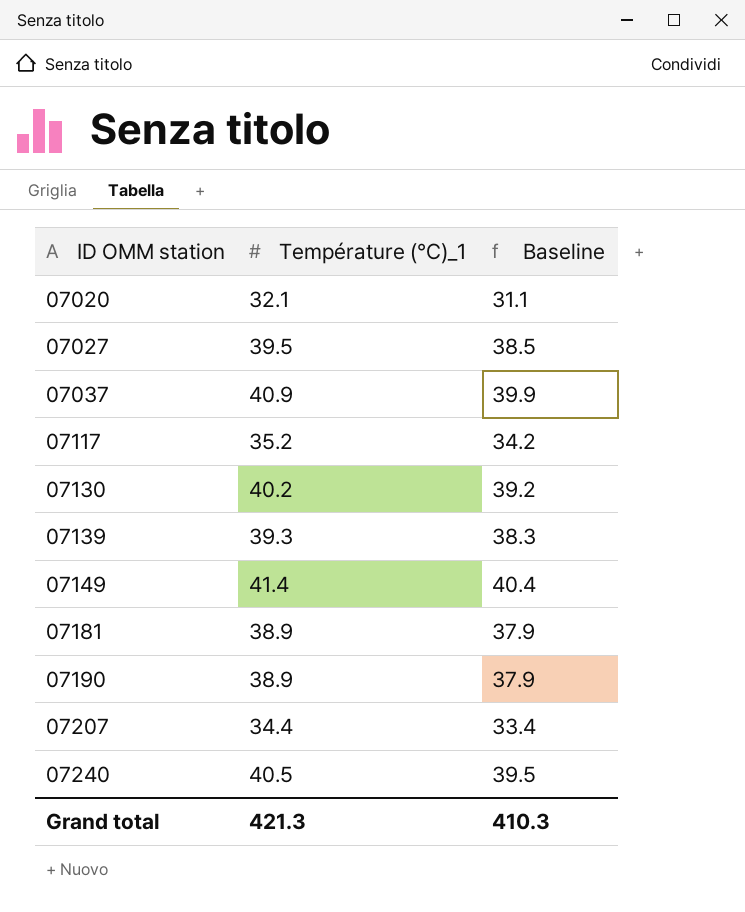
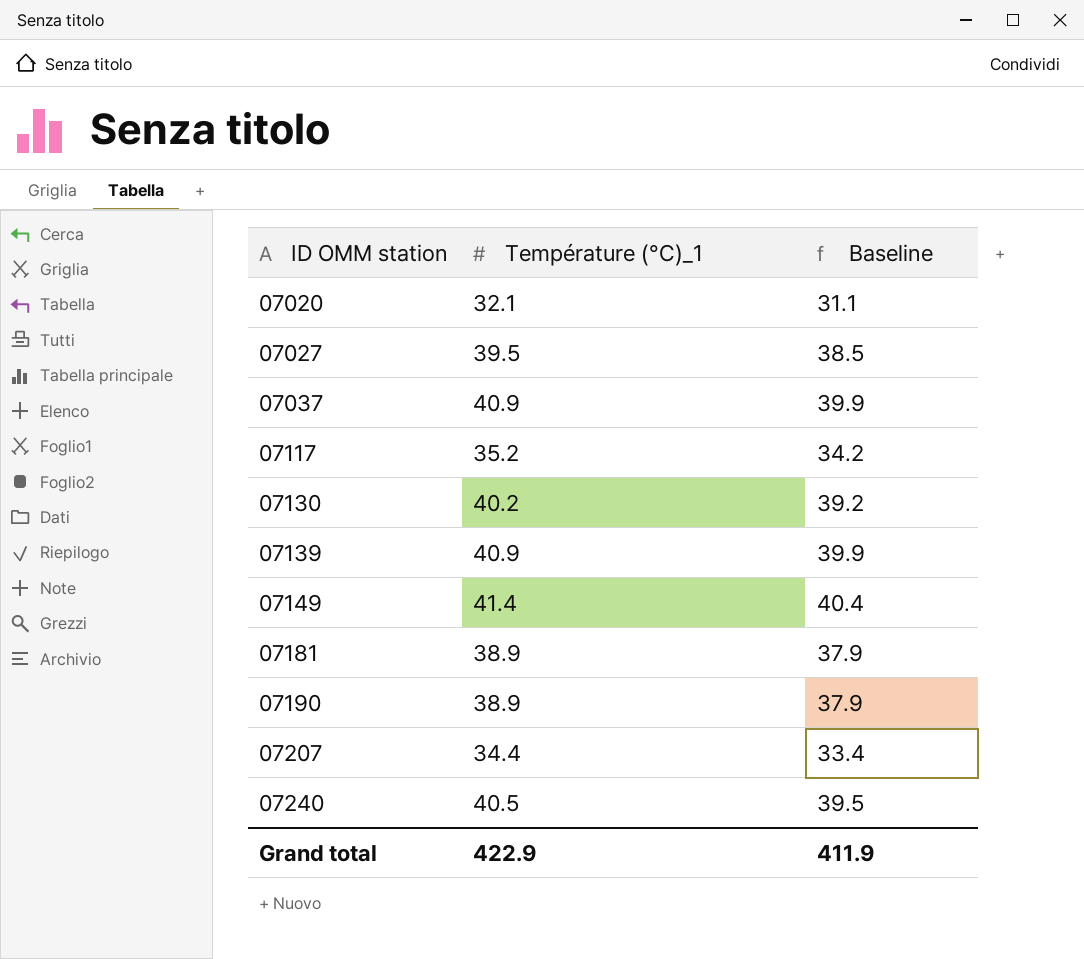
07139 | Température (°C)_1: 39.3 -> 40.9
07139 | Baseline: 38.3 -> 39.9
Grand total | Température (°C)_1: 421.3 -> 422.9
Grand total | Baseline: 410.3 -> 411.9

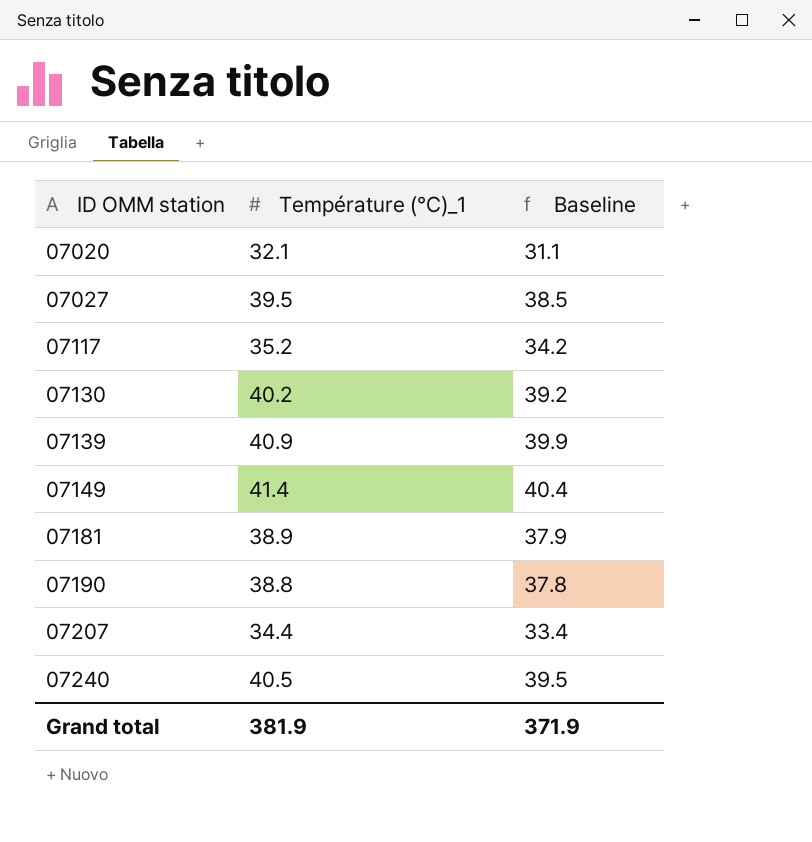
row 07037: 40.9 | 39.9 -> none
07190 | Température (°C)_1: 38.9 -> 38.8
07190 | Baseline: 37.9 -> 37.8
Grand total | Température (°C)_1: 422.9 -> 381.9
Grand total | Baseline: 411.9 -> 371.9

